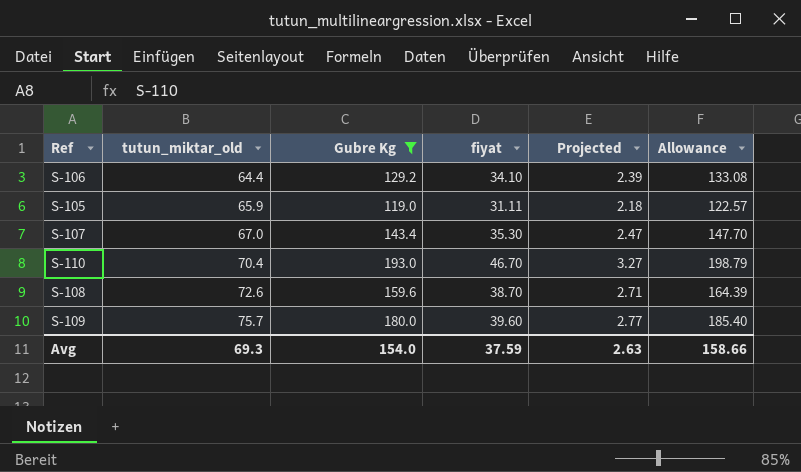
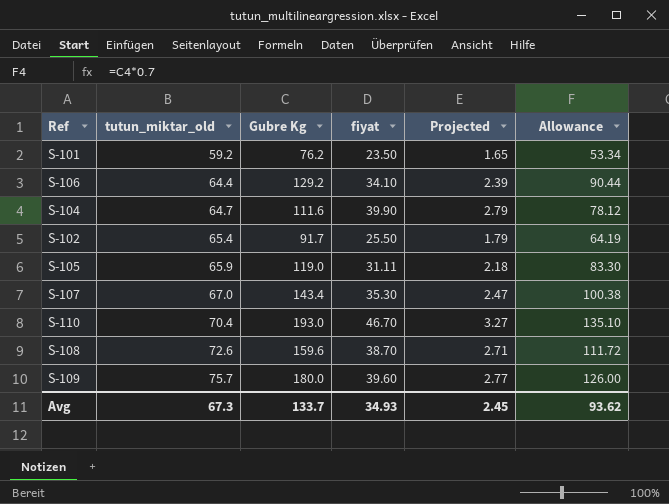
filter: Gubre Kg >= 119.0 -> none
column Allowance | formula: [Gubre Kg] * 1.03 -> [Gubre Kg] * 0.7
Avg | tutun_miktar_old: 69.3 -> 67.3
Avg | Gubre Kg: 154.0 -> 133.7
Avg | fiyat: 37.59 -> 34.93
Avg | Projected: 2.63 -> 2.45
Avg | Allowance: 158.66 -> 93.62

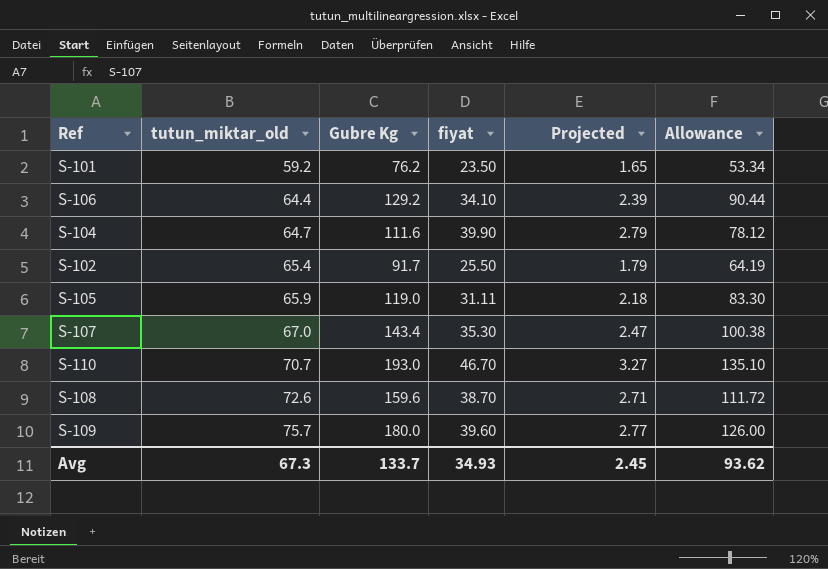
S-110 | tutun_miktar_old: 70.4 -> 70.7

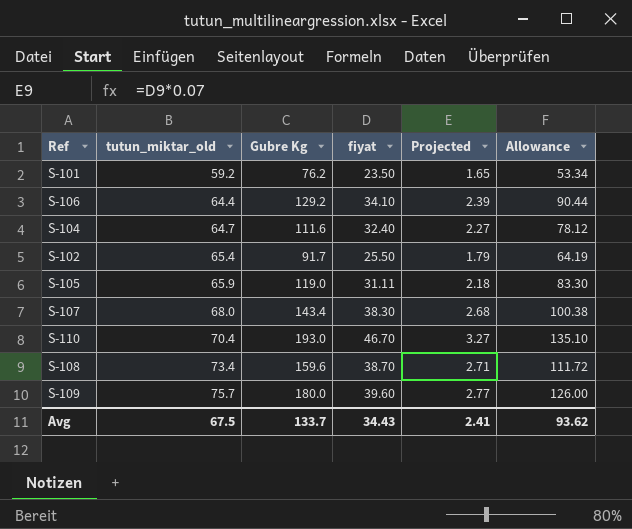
S-104 | fiyat: 39.90 -> 32.40
S-104 | Projected: 2.79 -> 2.27
S-107 | tutun_miktar_old: 67.0 -> 68.0
S-107 | fiyat: 35.30 -> 38.30
S-107 | Projected: 2.47 -> 2.68
S-110 | tutun_miktar_old: 70.7 -> 70.4
S-108 | tutun_miktar_old: 72.6 -> 73.4
Avg | tutun_miktar_old: 67.3 -> 67.5
Avg | fiyat: 34.93 -> 34.43
Avg | Projected: 2.45 -> 2.41

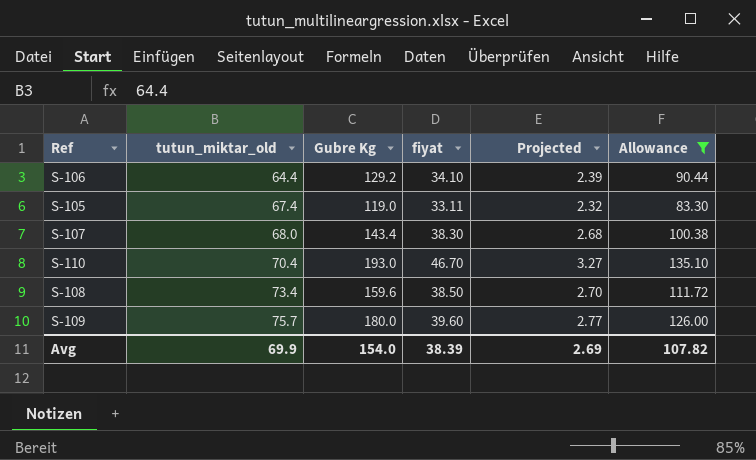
filter: none -> Allowance >= 83.30
S-105 | tutun_miktar_old: 65.9 -> 67.4
S-105 | fiyat: 31.11 -> 33.11
S-105 | Projected: 2.18 -> 2.32
S-108 | fiyat: 38.70 -> 38.50
S-108 | Projected: 2.71 -> 2.70
Avg | tutun_miktar_old: 67.5 -> 69.9
Avg | Gubre Kg: 133.7 -> 154.0
Avg | fiyat: 34.43 -> 38.39
Avg | Projected: 2.41 -> 2.69
Avg | Allowance: 93.62 -> 107.82

